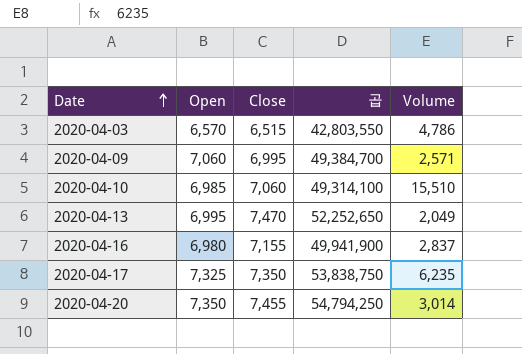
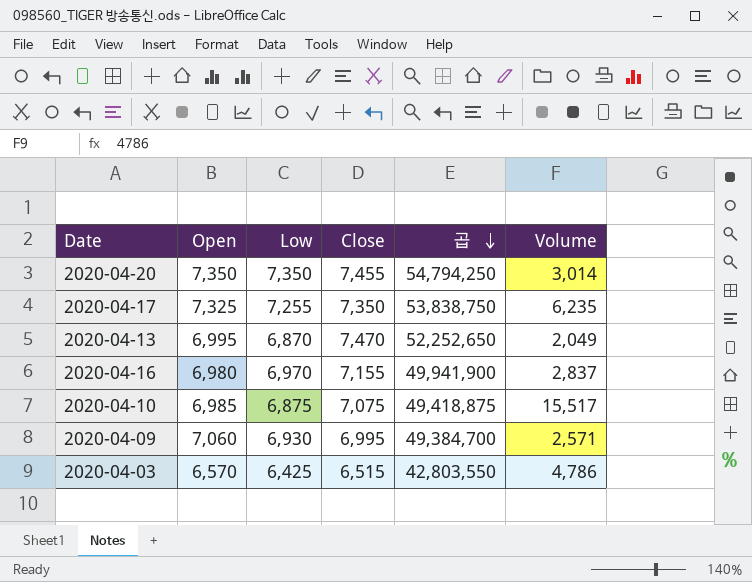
row order: Date ascending -> 곱 descending
column Low | position: none -> 3
2020-04-10 | Close: 7,060 -> 7,075
2020-04-10 | 곱: 49,314,100 -> 49,418,875
2020-04-10 | Volume: 15,510 -> 15,517

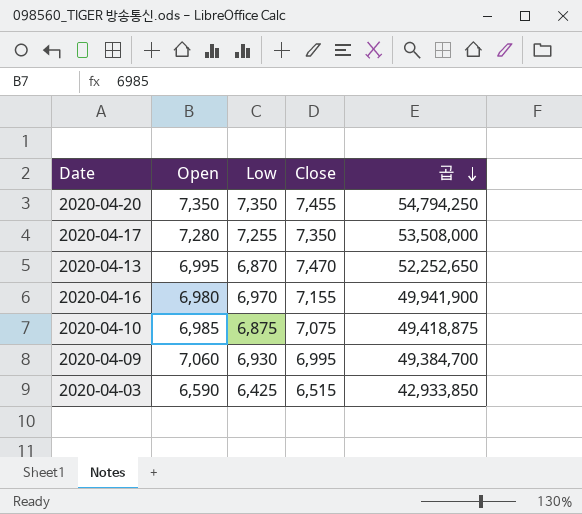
column Volume | position: 6 -> none
2020-04-17 | Open: 7,325 -> 7,280
2020-04-17 | 곱: 53,838,750 -> 53,508,000
2020-04-03 | Open: 6,570 -> 6,590
2020-04-03 | 곱: 42,803,550 -> 42,933,850

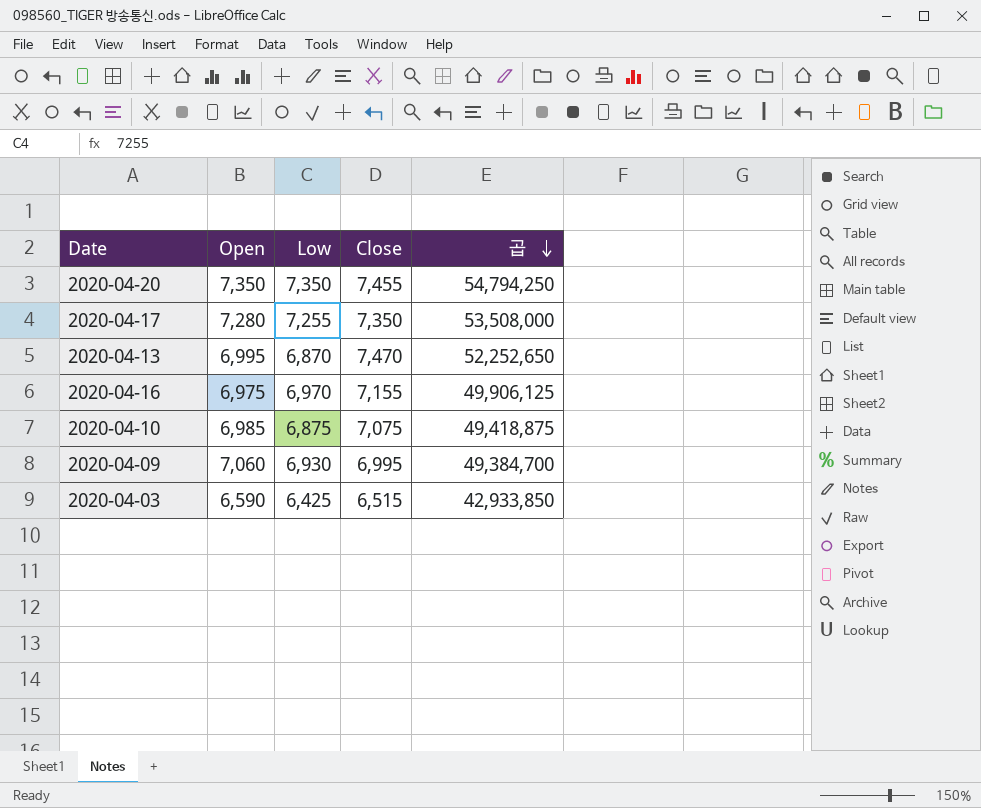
2020-04-16 | Open: 6,980 -> 6,975
2020-04-16 | 곱: 49,941,900 -> 49,906,125

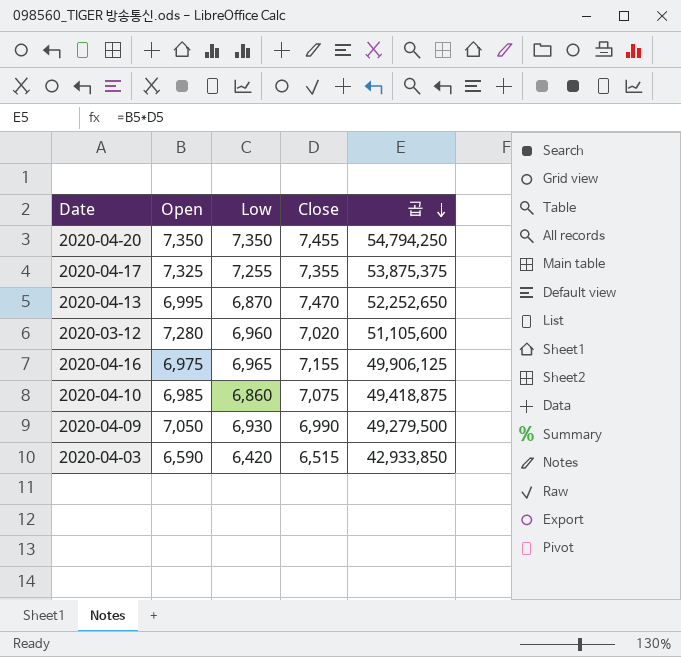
2020-04-17 | Open: 7,280 -> 7,325
2020-04-17 | Close: 7,350 -> 7,355
2020-04-17 | 곱: 53,508,000 -> 53,875,375
row 2020-03-12: none -> 7,280 | 6,960 | 7,020 | 51,105,600
2020-04-16 | Low: 6,970 -> 6,965
2020-04-10 | Low: 6,875 -> 6,860
2020-04-09 | Open: 7,060 -> 7,050
2020-04-09 | Close: 6,995 -> 6,990
2020-04-09 | 곱: 49,384,700 -> 49,279,500
2020-04-03 | Low: 6,425 -> 6,420

